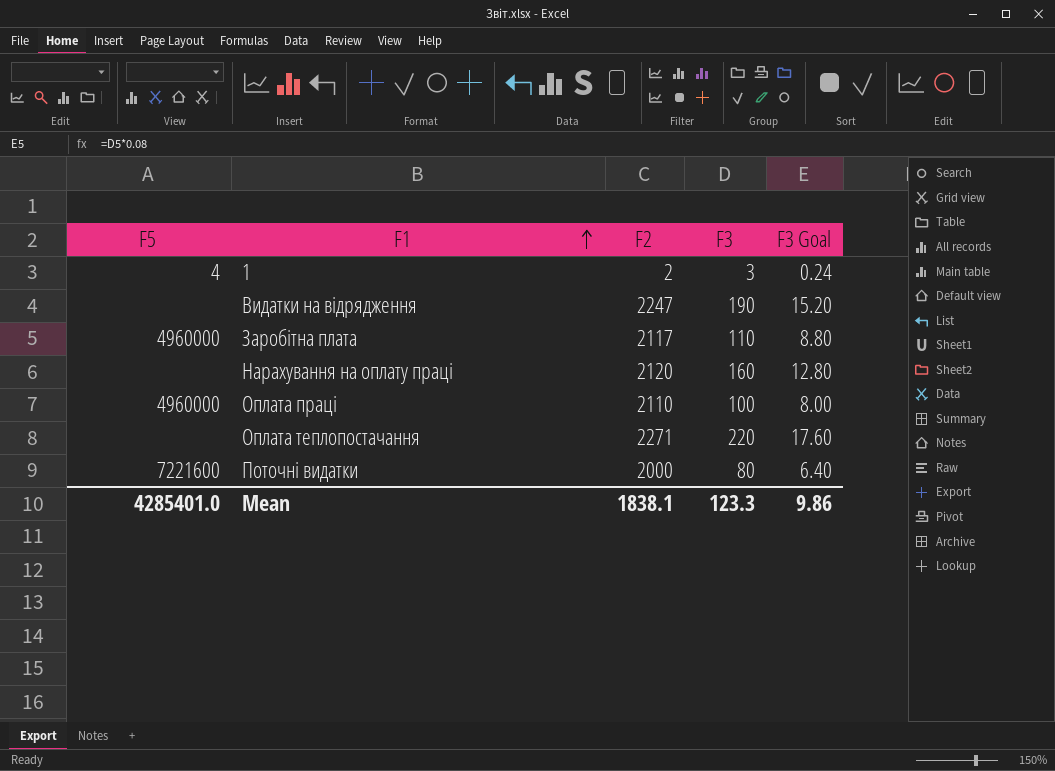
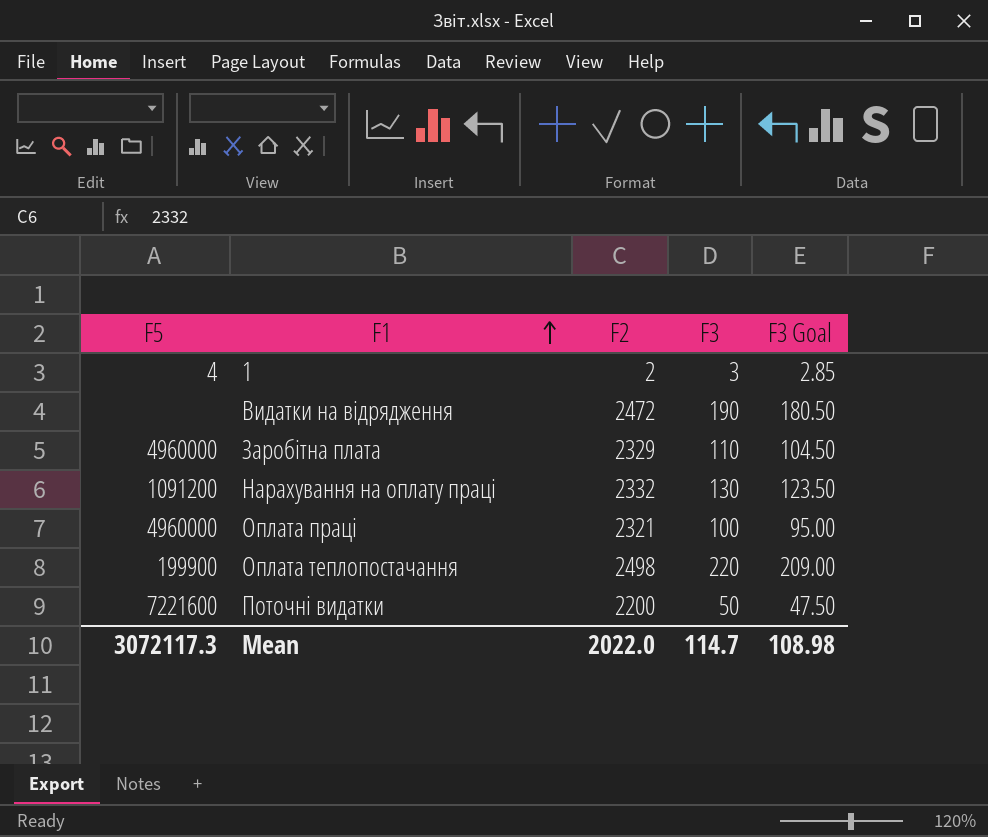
column F3 Goal | formula: [F3] * 0.08 -> [F3] * 0.95
Видатки на відрядження | F2: 2247 -> 2472
Заробітна плата | F2: 2117 -> 2329
Нарахування на оплату праці | F5: none -> 1091200
Нарахування на оплату праці | F2: 2120 -> 2332
Нарахування на оплату праці | F3: 160 -> 130
Оплата праці | F2: 2110 -> 2321
Оплата теплопостачання | F5: none -> 199900
Оплата теплопостачання | F2: 2271 -> 2498
Поточні видатки | F2: 2000 -> 2200
Поточні видатки | F3: 80 -> 50
Mean | F5: 4285401.0 -> 3072117.3
Mean | F2: 1838.1 -> 2022.0
Mean | F3: 123.3 -> 114.7
Mean | F3 Goal: 9.86 -> 108.98

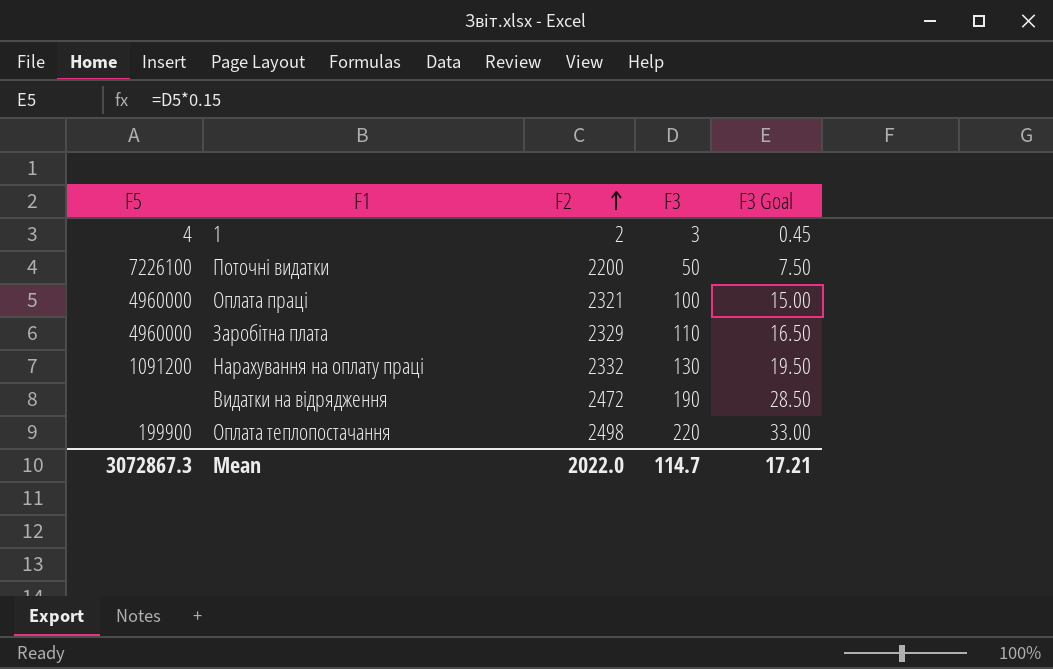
row order: F1 ascending -> F2 ascending
column F3 Goal | formula: [F3] * 0.95 -> [F3] * 0.15
Поточні видатки | F5: 7221600 -> 7226100
Mean | F5: 3072117.3 -> 3072867.3
Mean | F3 Goal: 108.98 -> 17.21

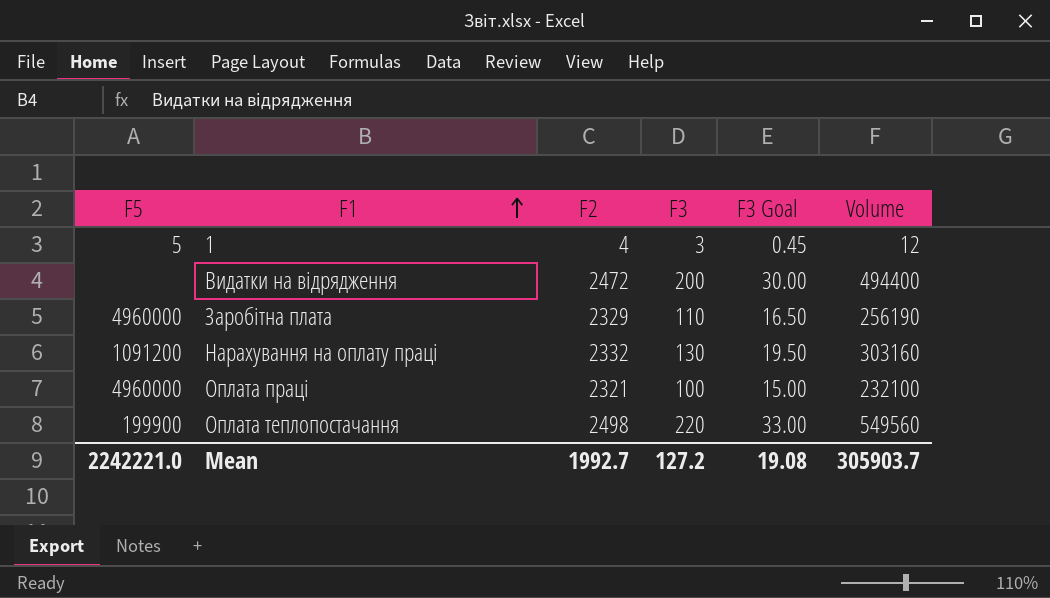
row order: F2 ascending -> F1 ascending
column Volume | formula: none -> [F2] * [F3]
row Поточні видатки: 7226100 | 2200 | 50 | 7.50 -> none
1 | F5: 4 -> 5
1 | F2: 2 -> 4
Видатки на відрядження | F3: 190 -> 200
Видатки на відрядження | F3 Goal: 28.50 -> 30.00
Mean | F5: 3072867.3 -> 2242221.0
Mean | F2: 2022.0 -> 1992.7
Mean | F3: 114.7 -> 127.2
Mean | F3 Goal: 17.21 -> 19.08

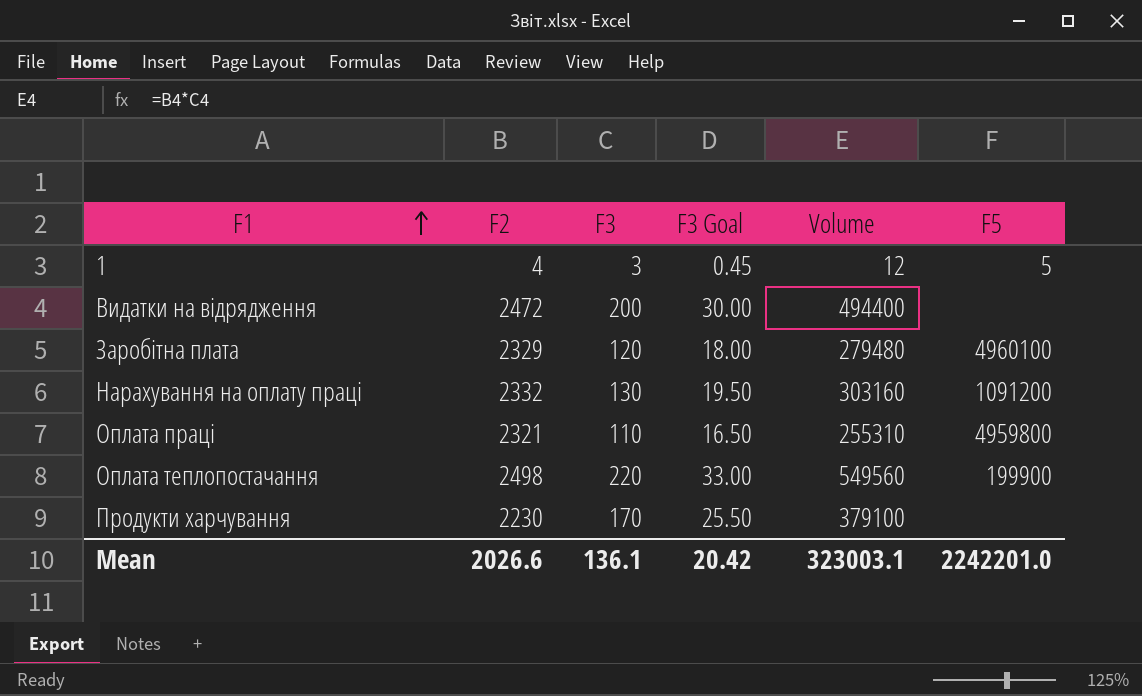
column F5 | position: 1 -> 6
Заробітна плата | F3: 110 -> 120
Заробітна плата | F3 Goal: 16.50 -> 18.00
Заробітна плата | Volume: 256190 -> 279480
Заробітна плата | F5: 4960000 -> 4960100
Оплата праці | F3: 100 -> 110
Оплата праці | F3 Goal: 15.00 -> 16.50
Оплата праці | Volume: 232100 -> 255310
Оплата праці | F5: 4960000 -> 4959800
row Продукти харчування: none -> 2230 | 170 | 25.50 | 379100 | none
Mean | F2: 1992.7 -> 2026.6
Mean | F3: 127.2 -> 136.1
Mean | F3 Goal: 19.08 -> 20.42
Mean | Volume: 305903.7 -> 323003.1
Mean | F5: 2242221.0 -> 2242201.0

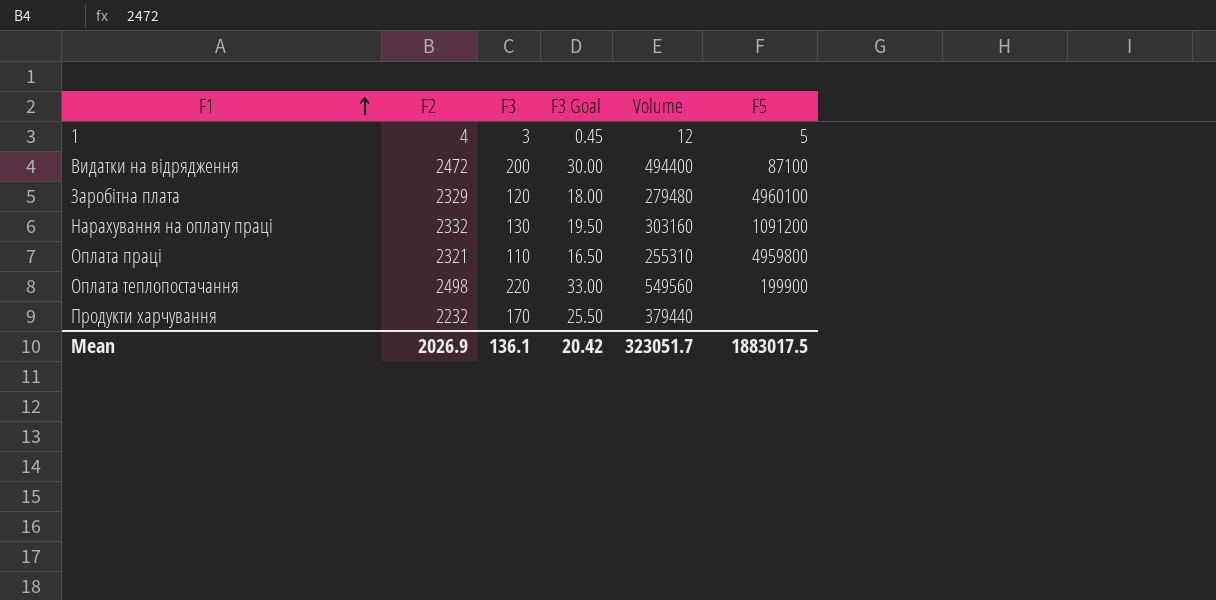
Видатки на відрядження | F5: none -> 87100
Продукти харчування | F2: 2230 -> 2232
Продукти харчування | Volume: 379100 -> 379440
Mean | F2: 2026.6 -> 2026.9
Mean | Volume: 323003.1 -> 323051.7
Mean | F5: 2242201.0 -> 1883017.5

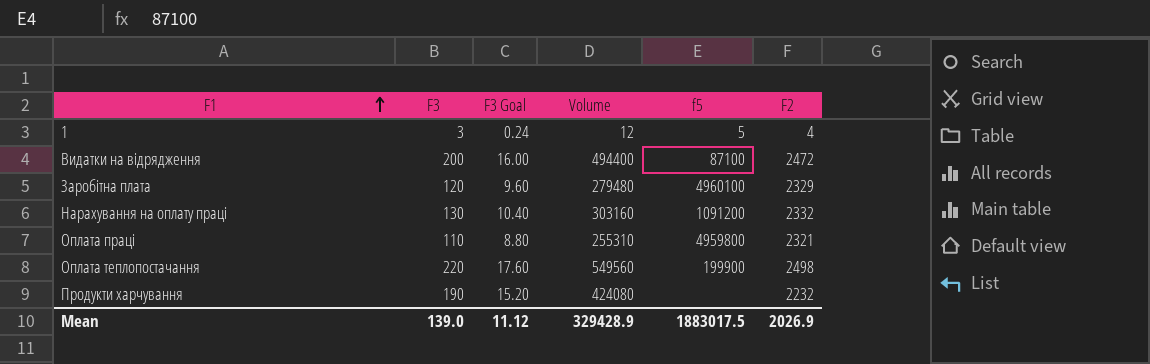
column F3 Goal | formula: [F3] * 0.15 -> [F3] * 0.08
column name: F5 -> f5
column F2 | position: 2 -> 6
Продукти харчування | F3: 170 -> 190
Продукти харчування | Volume: 379440 -> 424080
Mean | F3: 136.1 -> 139.0
Mean | F3 Goal: 20.42 -> 11.12
Mean | Volume: 323051.7 -> 329428.9

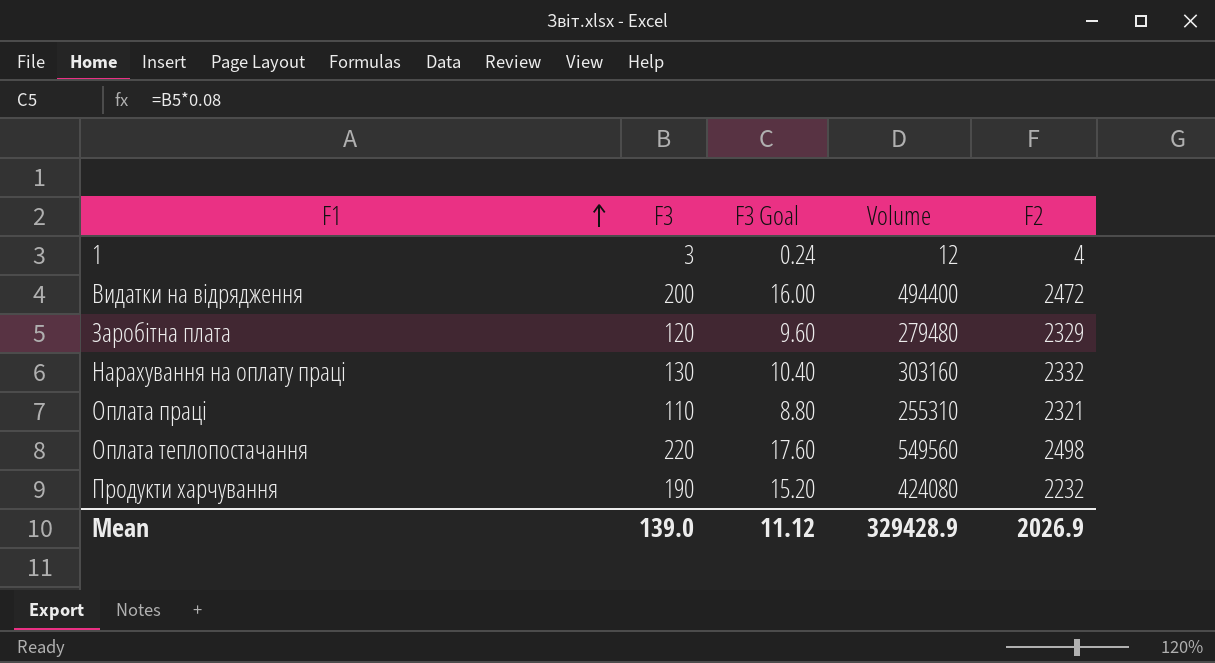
column f5 | position: 5 -> none

